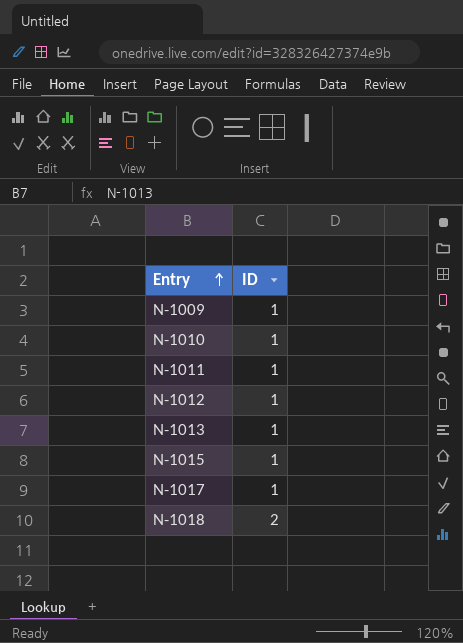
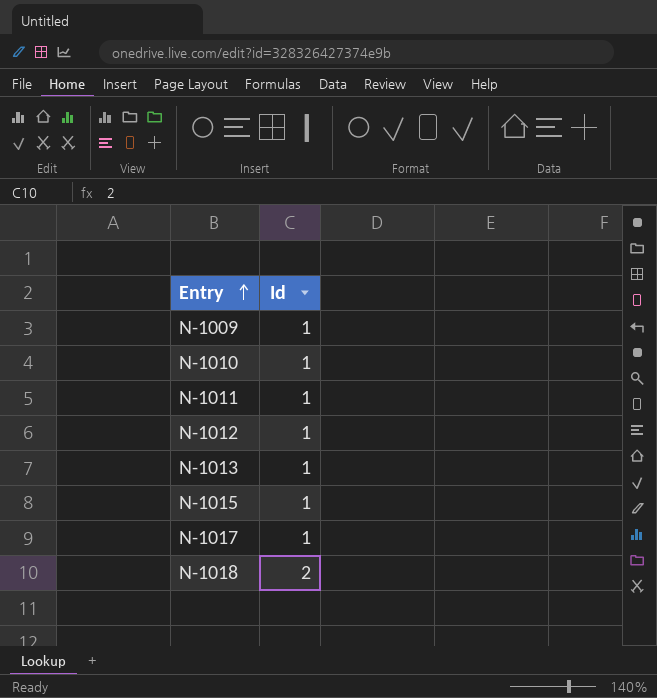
column name: ID -> Id

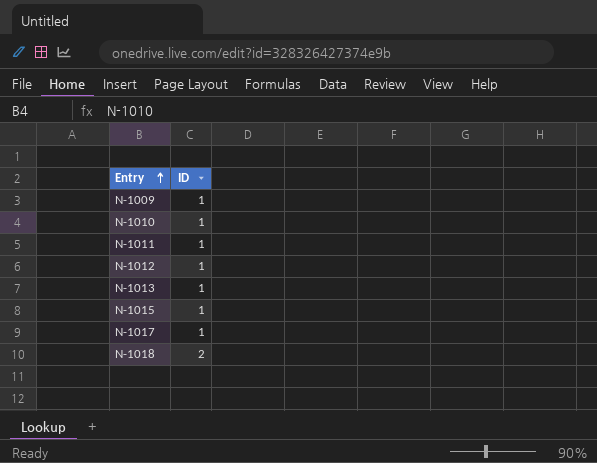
column name: Id -> ID

